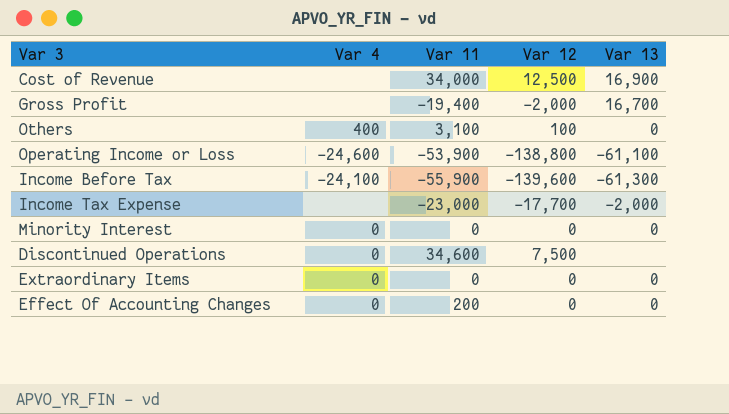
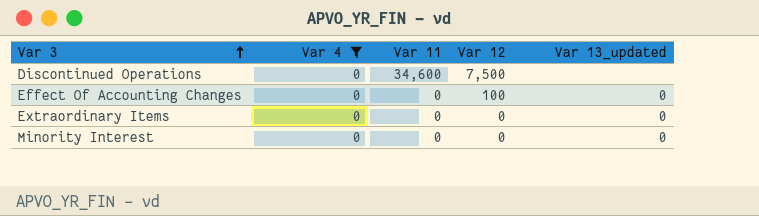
filter: none -> Var 4 = 0
row order: none -> Var 3 ascending
column name: Var 13 -> Var 13_updated
Effect Of Accounting Changes | Var 11: 200 -> 0
Effect Of Accounting Changes | Var 12: 0 -> 100

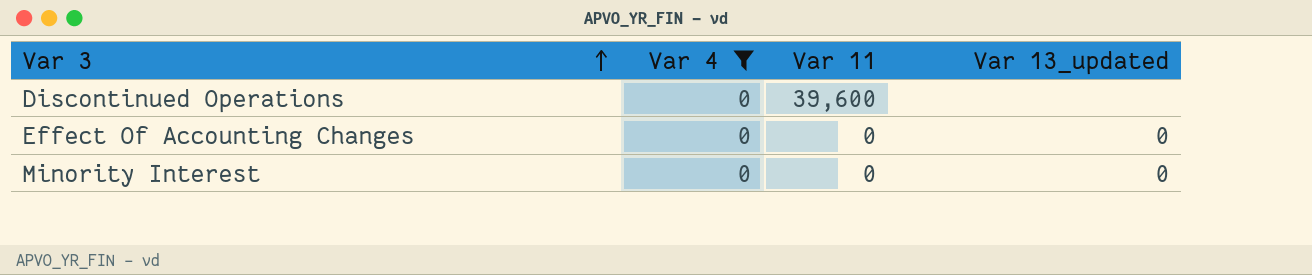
column Var 12 | position: 4 -> none
row Extraordinary Items: 0 | 0 | 0 | 0 -> none
Discontinued Operations | Var 11: 34,600 -> 39,600

